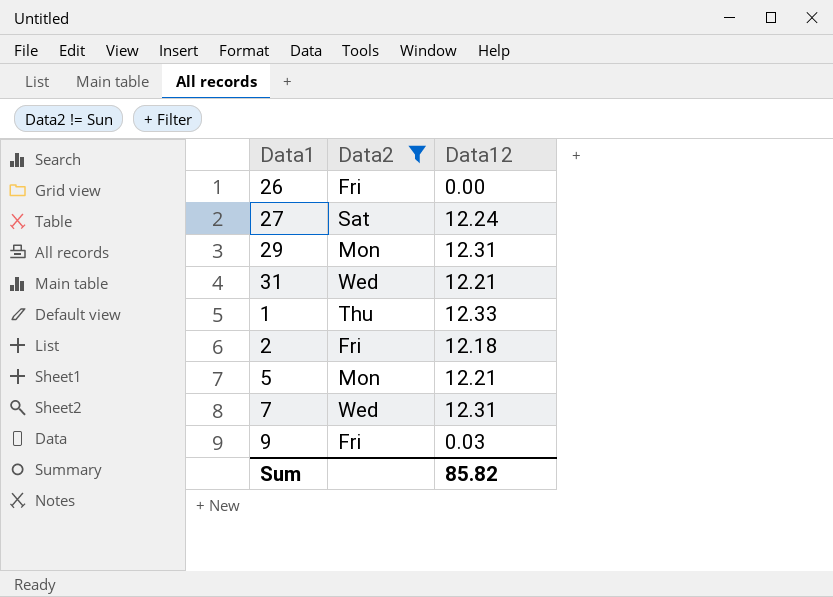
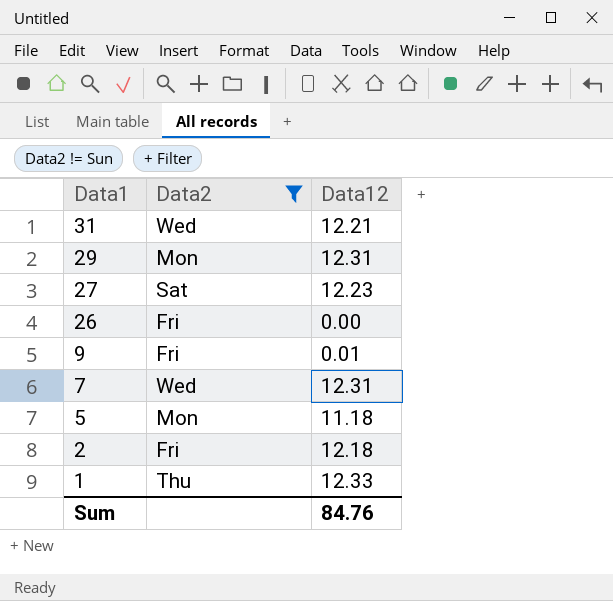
row order: none -> Data1 descending
27 | Data12: 12.24 -> 12.23
9 | Data12: 0.03 -> 0.01
5 | Data12: 12.21 -> 11.18
Sum | Data12: 85.82 -> 84.76

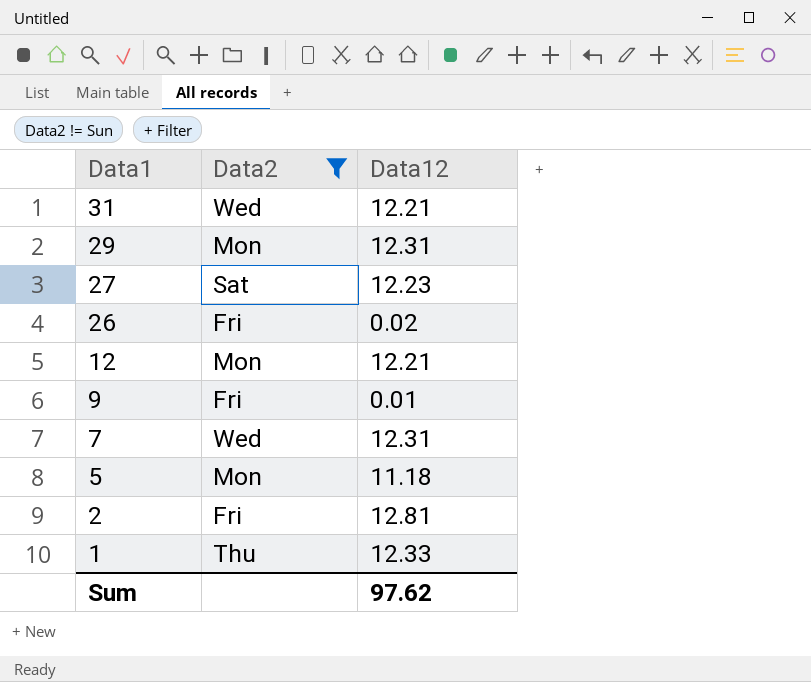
26 | Data12: 0.00 -> 0.02
row 12: none -> Mon | 12.21
2 | Data12: 12.18 -> 12.81
Sum | Data12: 84.76 -> 97.62

